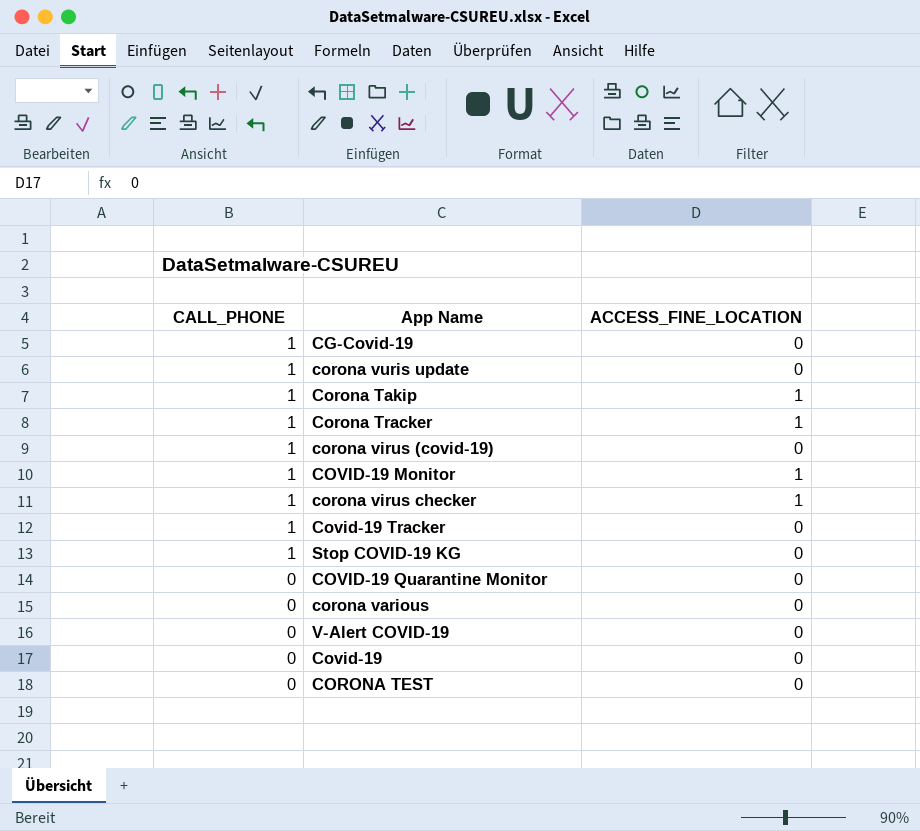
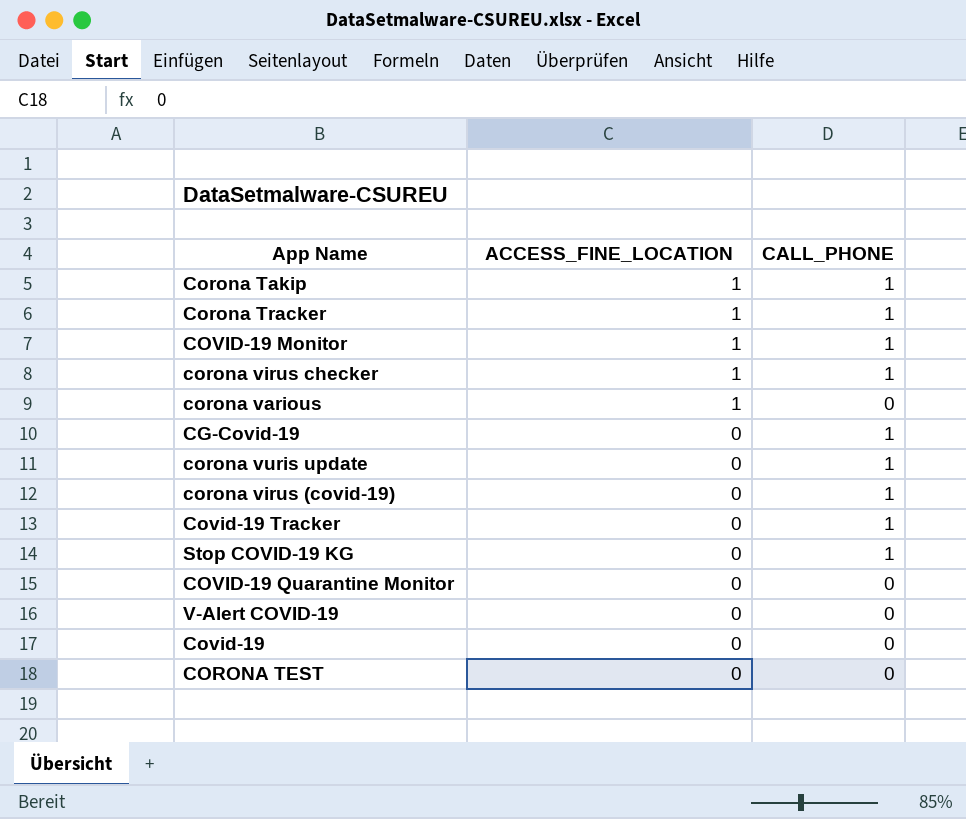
row order: CALL_PHONE descending -> ACCESS_FINE_LOCATION descending
column CALL_PHONE | position: 1 -> 3
corona various | ACCESS_FINE_LOCATION: 0 -> 1

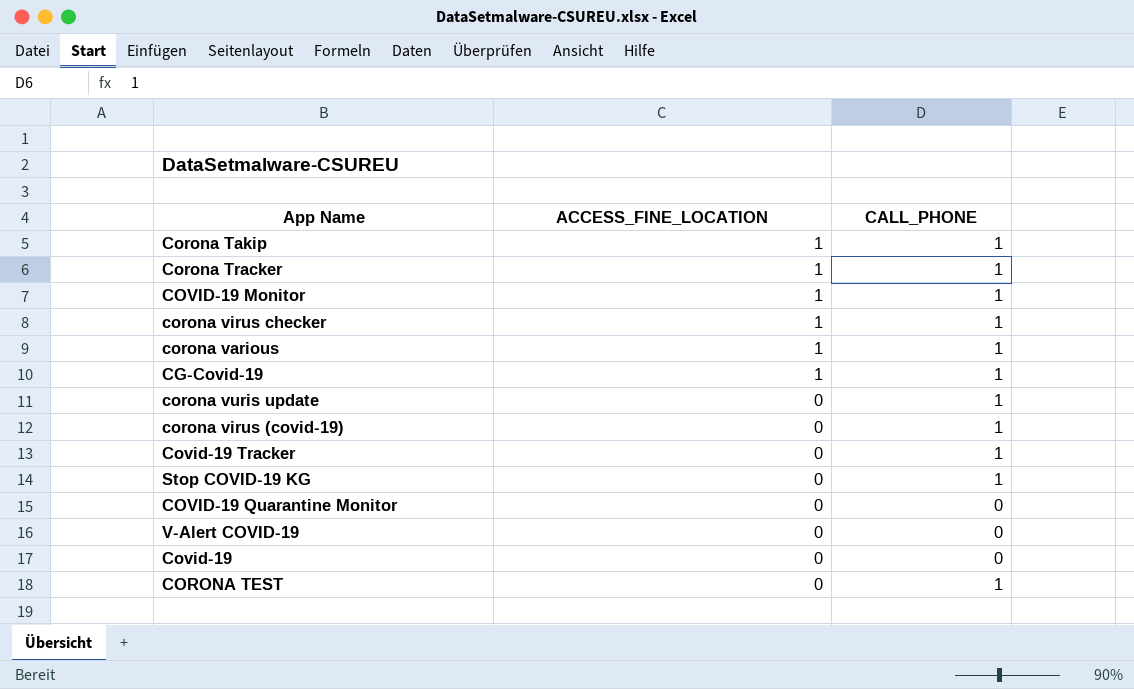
corona various | CALL_PHONE: 0 -> 1
CG-Covid-19 | ACCESS_FINE_LOCATION: 0 -> 1
CORONA TEST | CALL_PHONE: 0 -> 1

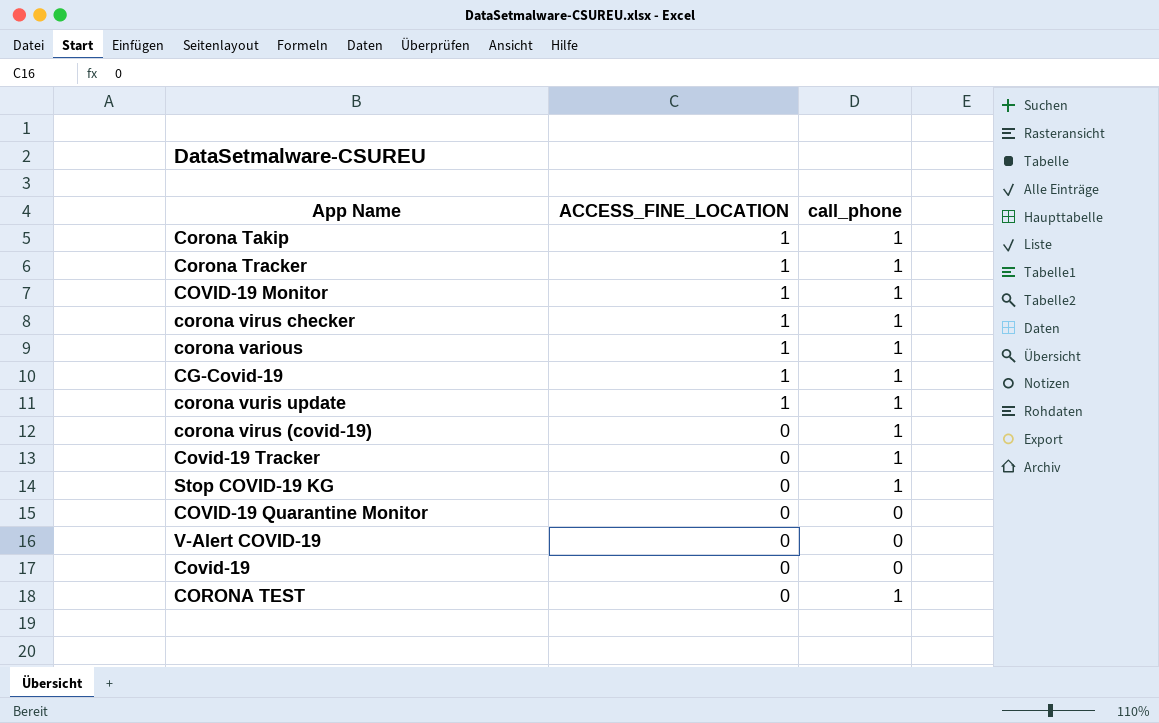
column name: CALL_PHONE -> call_phone
corona vuris update | ACCESS_FINE_LOCATION: 0 -> 1

